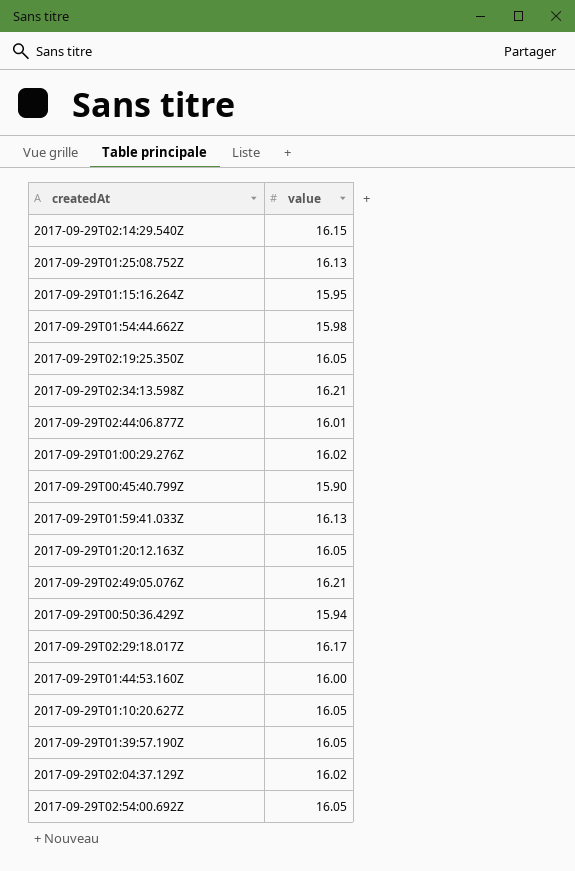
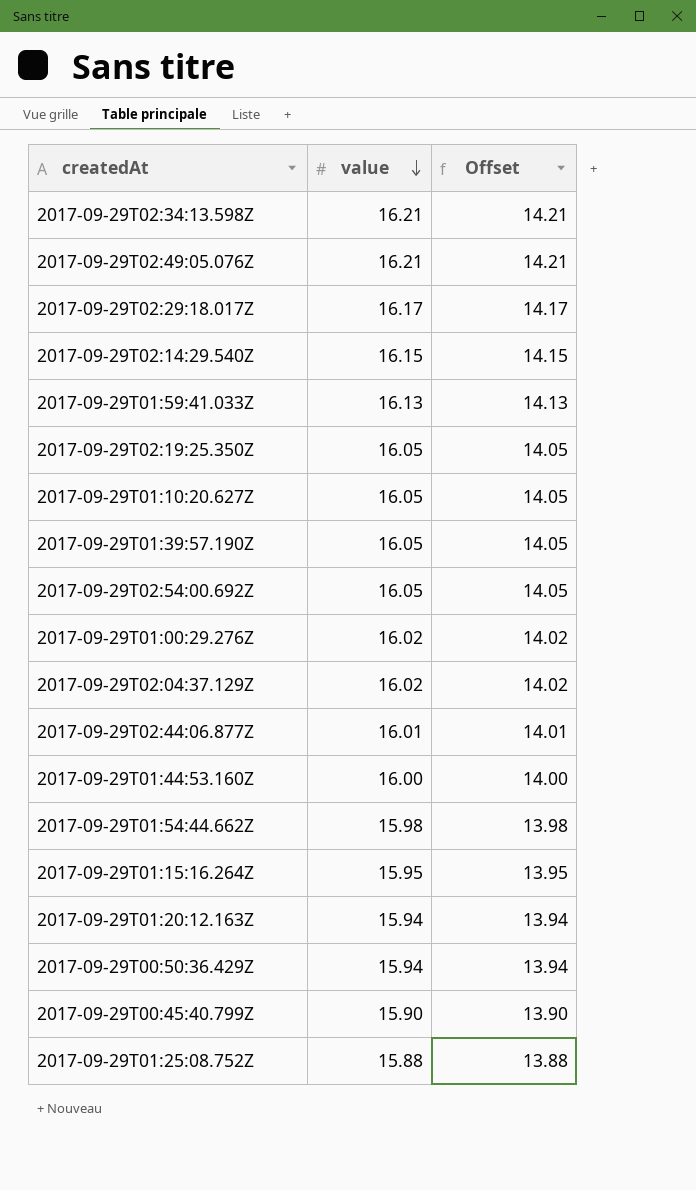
row order: none -> value descending
column Offset | formula: none -> [value] - 2
2017-09-29T01:20:12.163Z | value: 16.05 -> 15.94
2017-09-29T01:25:08.752Z | value: 16.13 -> 15.88

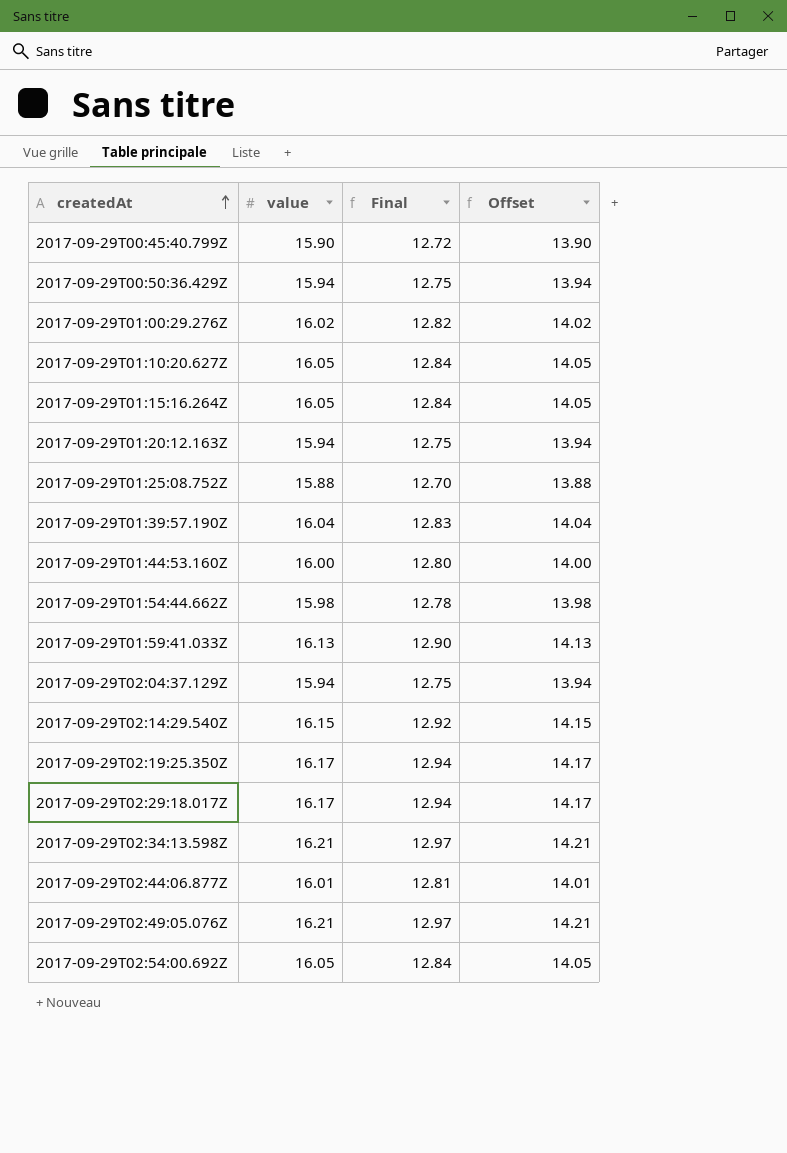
row order: value descending -> createdAt ascending
column Final | formula: none -> [value] * 0.8
2017-09-29T01:15:16.264Z | value: 15.95 -> 16.05
2017-09-29T01:15:16.264Z | Offset: 13.95 -> 14.05
2017-09-29T01:39:57.190Z | value: 16.05 -> 16.04
2017-09-29T01:39:57.190Z | Offset: 14.05 -> 14.04
2017-09-29T02:04:37.129Z | value: 16.02 -> 15.94
2017-09-29T02:04:37.129Z | Offset: 14.02 -> 13.94
2017-09-29T02:19:25.350Z | value: 16.05 -> 16.17
2017-09-29T02:19:25.350Z | Offset: 14.05 -> 14.17

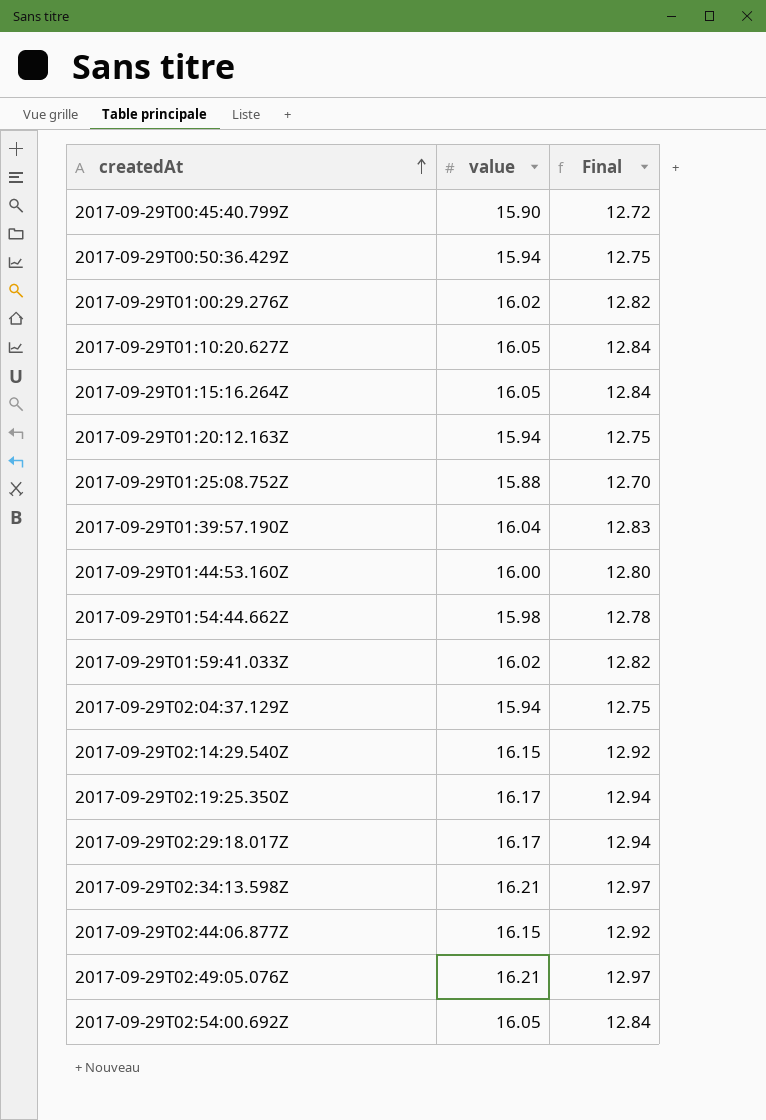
column Offset | formula: [value] - 2 -> none
2017-09-29T01:59:41.033Z | value: 16.13 -> 16.02
2017-09-29T01:59:41.033Z | Final: 12.90 -> 12.82
2017-09-29T02:44:06.877Z | value: 16.01 -> 16.15
2017-09-29T02:44:06.877Z | Final: 12.81 -> 12.92

